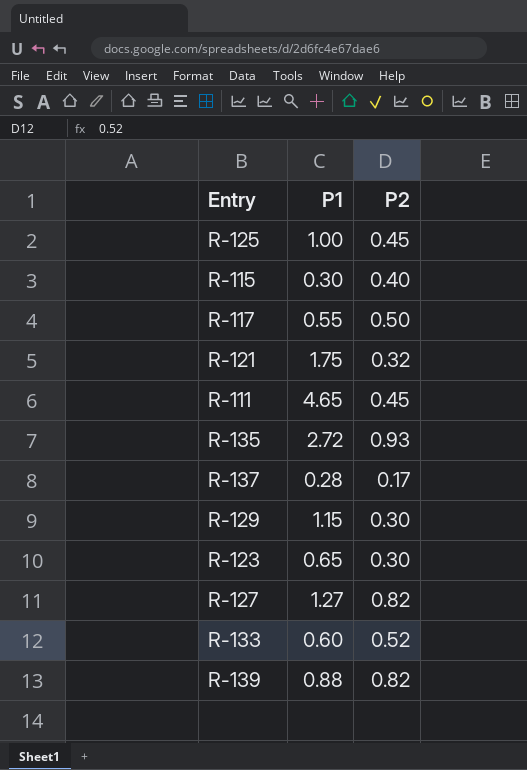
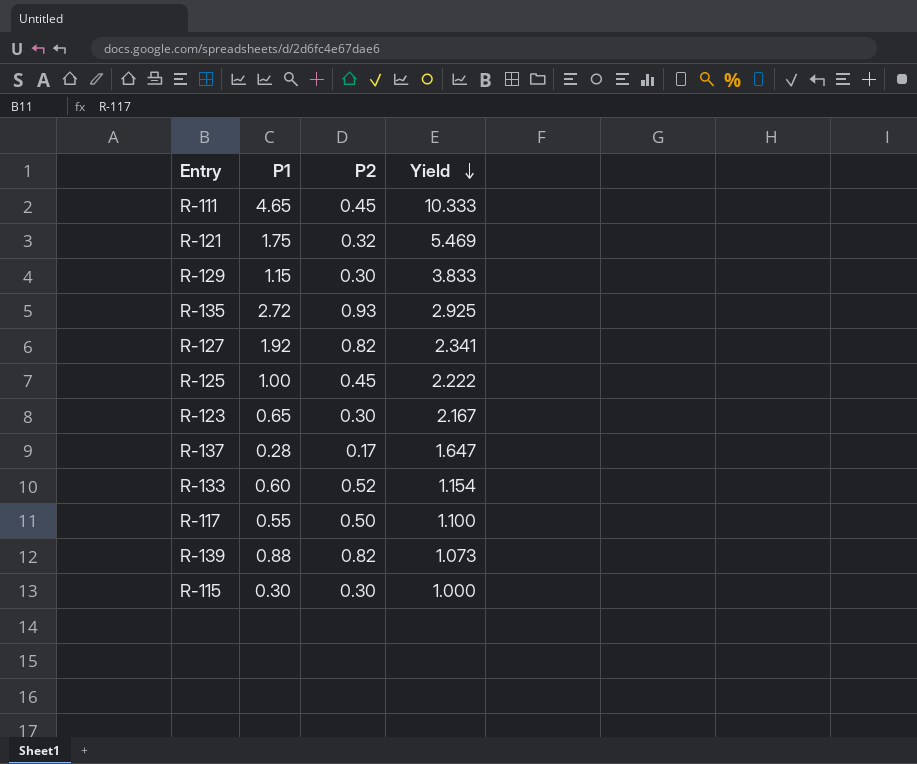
row order: none -> Yield descending
column Yield | formula: none -> [P1] / [P2]
R-127 | P1: 1.27 -> 1.92
R-115 | P2: 0.40 -> 0.30

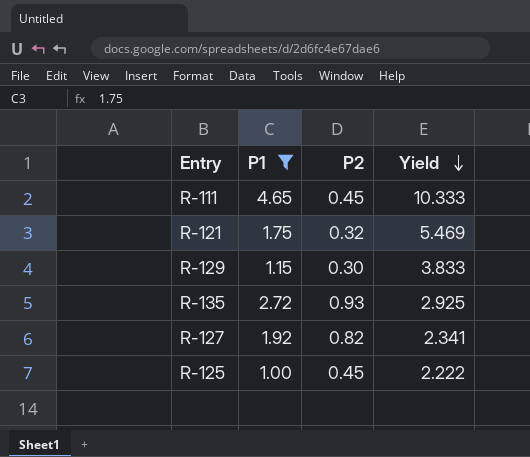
filter: none -> P1 >= 1.00

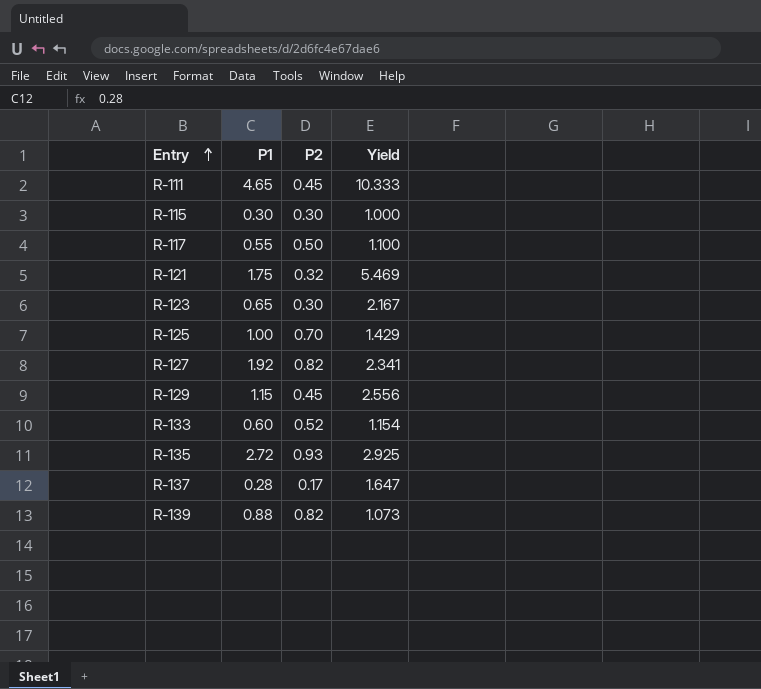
filter: P1 >= 1.00 -> none
row order: Yield descending -> Entry ascending
R-125 | P2: 0.45 -> 0.70
R-125 | Yield: 2.222 -> 1.429
R-129 | P2: 0.30 -> 0.45
R-129 | Yield: 3.833 -> 2.556

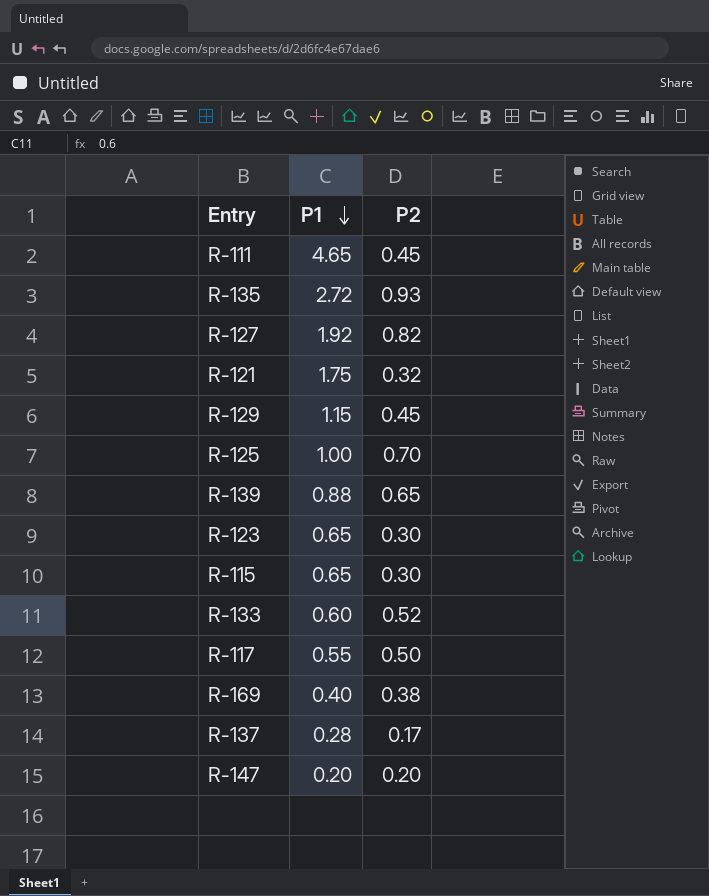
row order: Entry ascending -> P1 descending
column Yield | formula: [P1] / [P2] -> none
R-139 | P2: 0.82 -> 0.65
R-115 | P1: 0.30 -> 0.65
row R-169: none -> 0.40 | 0.38
row R-147: none -> 0.20 | 0.20

